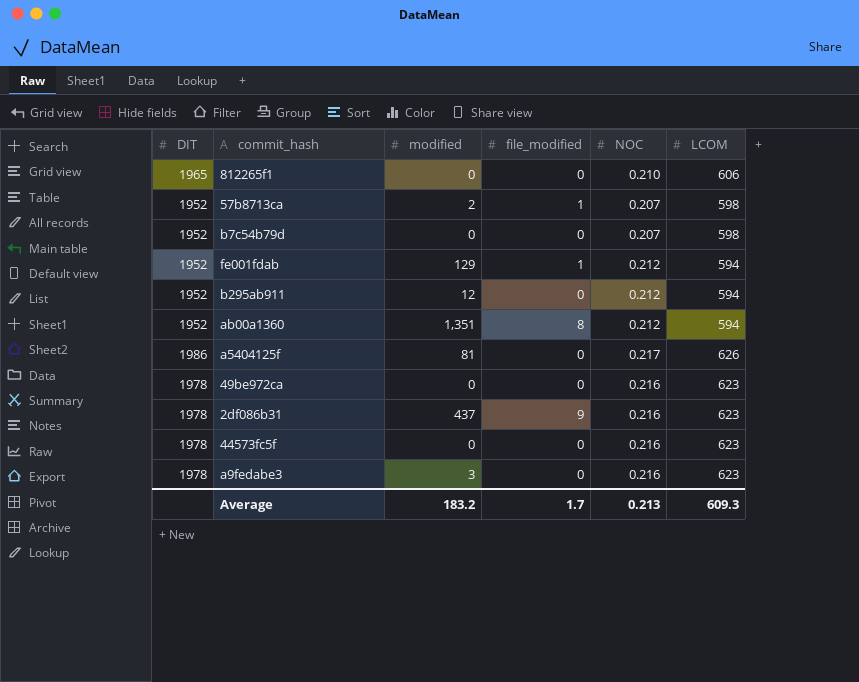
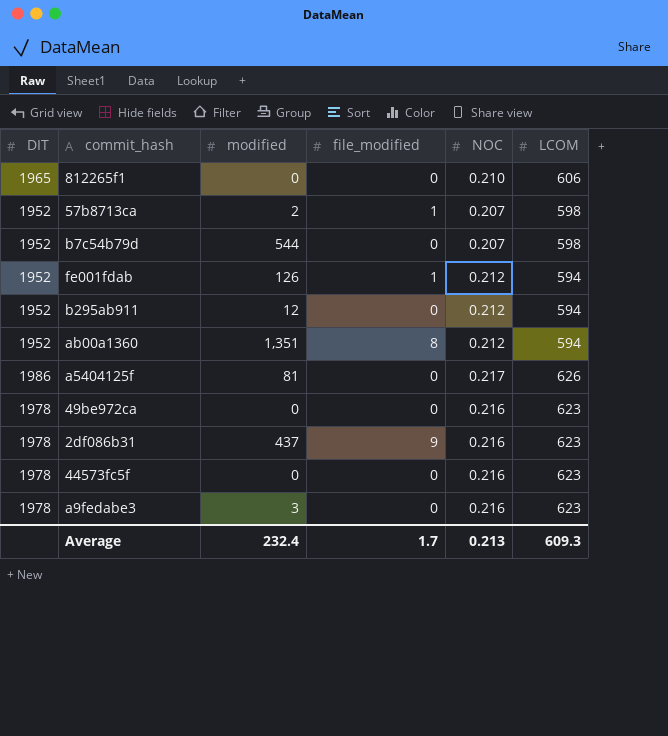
b7c54b79d | modified: 0 -> 544
fe001fdab | modified: 129 -> 126
Average | modified: 183.2 -> 232.4

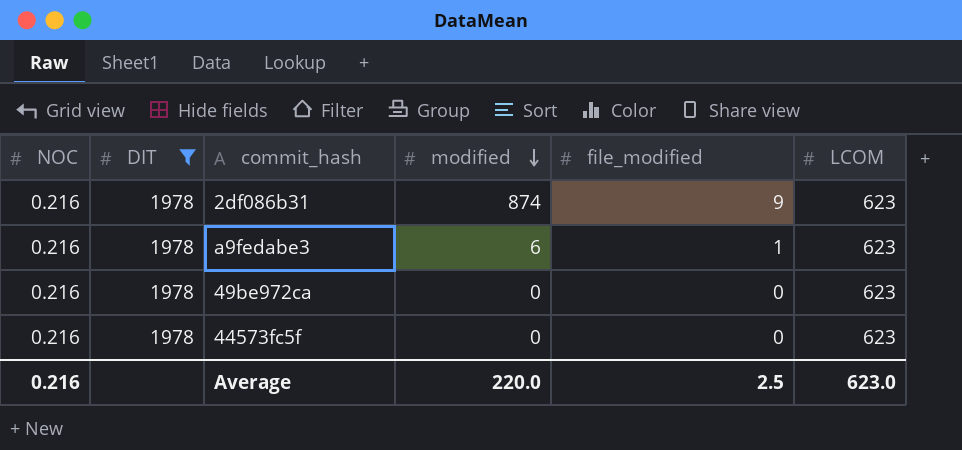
filter: none -> DIT = 1978
row order: none -> modified descending
column NOC | position: 5 -> 1
2df086b31 | modified: 437 -> 874
a9fedabe3 | modified: 3 -> 6
a9fedabe3 | file_modified: 0 -> 1
Average | NOC: 0.213 -> 0.216
Average | modified: 232.4 -> 220.0
Average | file_modified: 1.7 -> 2.5
Average | LCOM: 609.3 -> 623.0

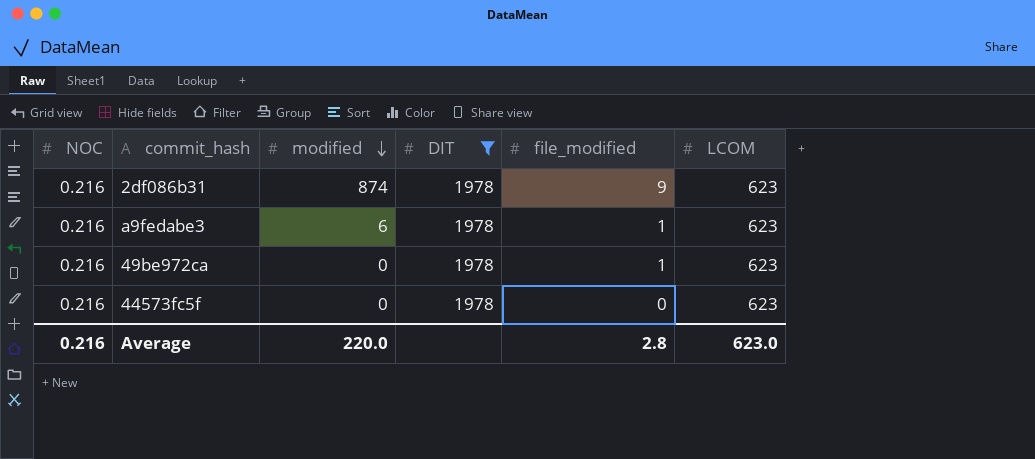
column DIT | position: 2 -> 4
49be972ca | file_modified: 0 -> 1
Average | file_modified: 2.5 -> 2.8

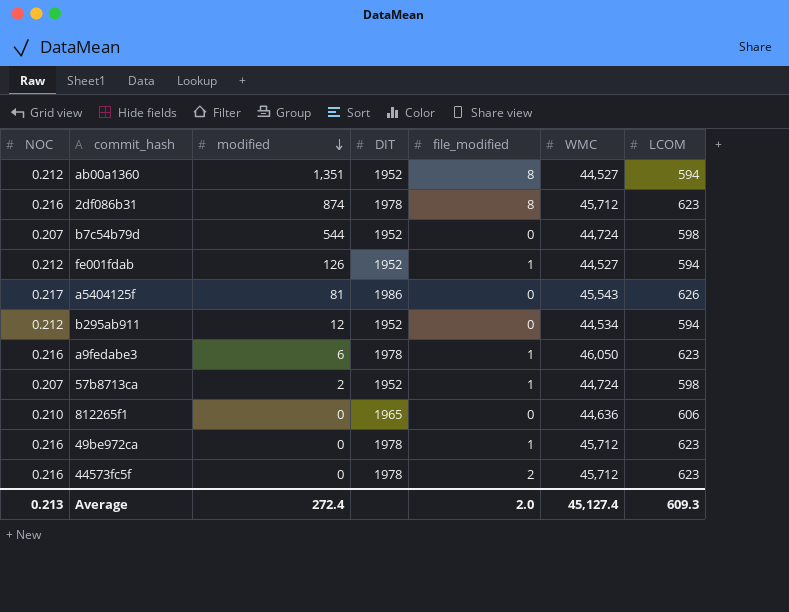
filter: DIT = 1978 -> none
column WMC | position: none -> 6
2df086b31 | file_modified: 9 -> 8
44573fc5f | file_modified: 0 -> 2
Average | NOC: 0.216 -> 0.213
Average | modified: 220.0 -> 272.4
Average | file_modified: 2.8 -> 2.0
Average | LCOM: 623.0 -> 609.3

